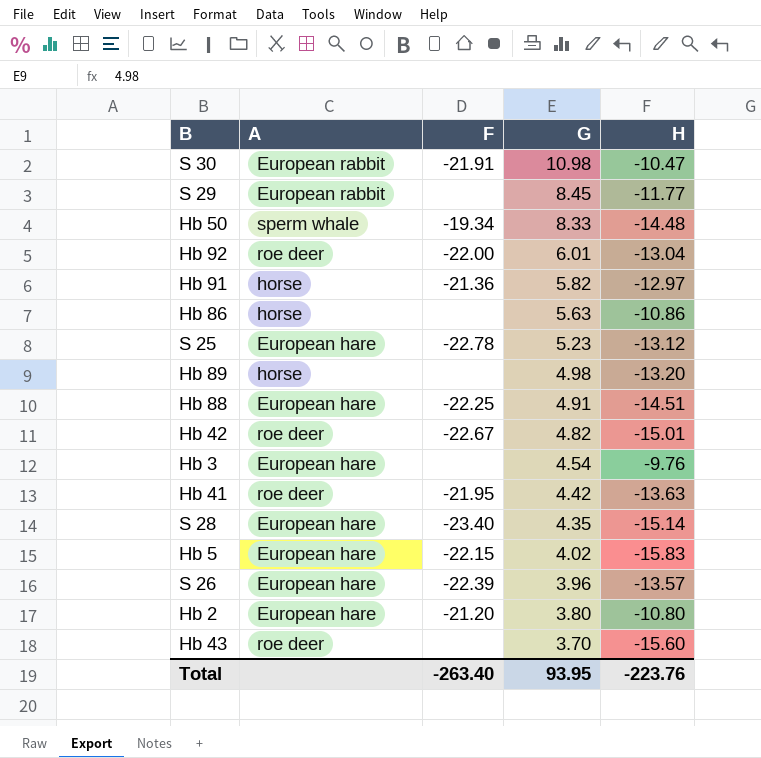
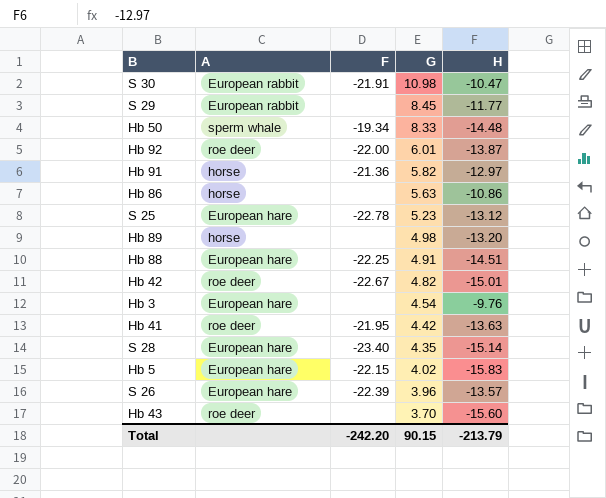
row Hb 2: European hare | -21.20 | 3.80 | -10.80 -> none
Hb 92 | H: -13.04 -> -13.87
Total | F: -263.40 -> -242.20
Total | G: 93.95 -> 90.15
Total | H: -223.76 -> -213.79

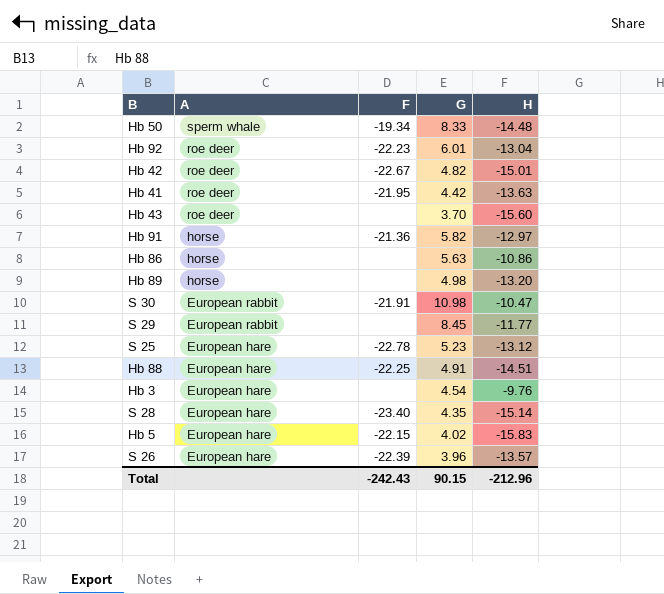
row order: G descending -> A descending
Hb 92 | F: -22.00 -> -22.23
Hb 92 | H: -13.87 -> -13.04
Total | F: -242.20 -> -242.43
Total | H: -213.79 -> -212.96

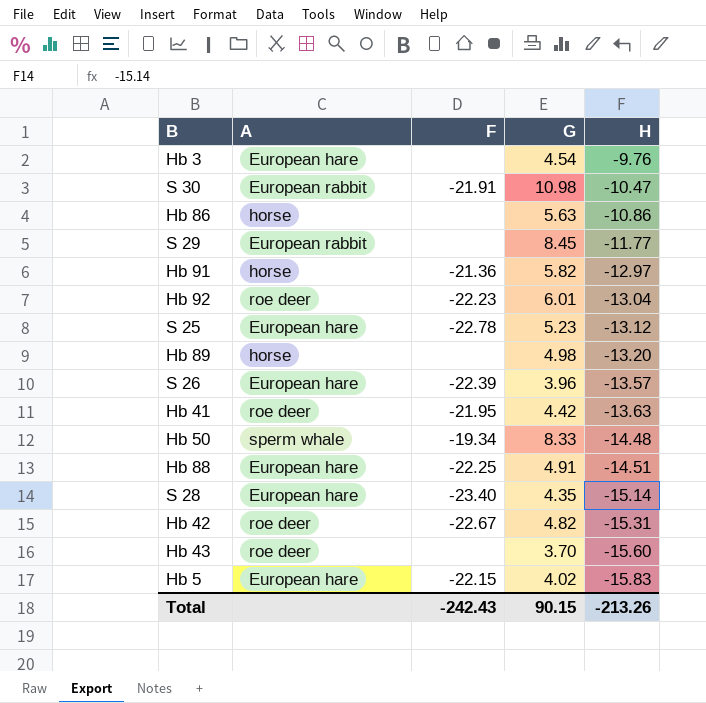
row order: A descending -> H descending
Hb 42 | H: -15.01 -> -15.31
Total | H: -212.96 -> -213.26

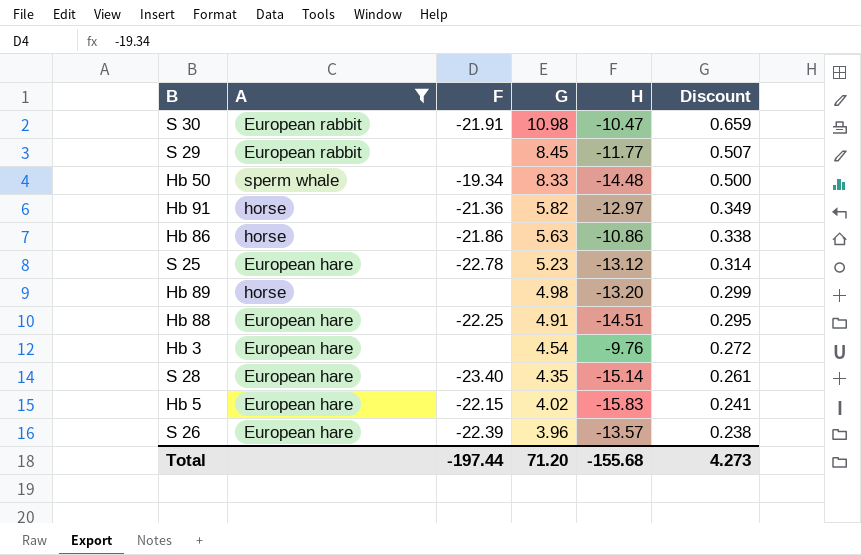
filter: none -> A != roe deer
row order: H descending -> G descending
column Discount | formula: none -> [G] * 0.06
Hb 86 | F: none -> -21.86
Total | F: -242.43 -> -197.44
Total | G: 90.15 -> 71.20
Total | H: -213.26 -> -155.68

